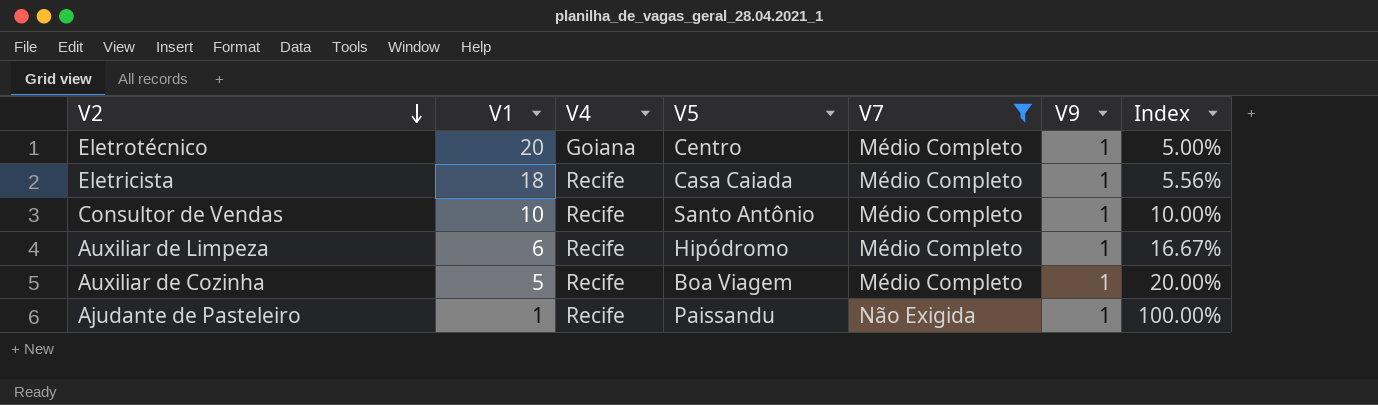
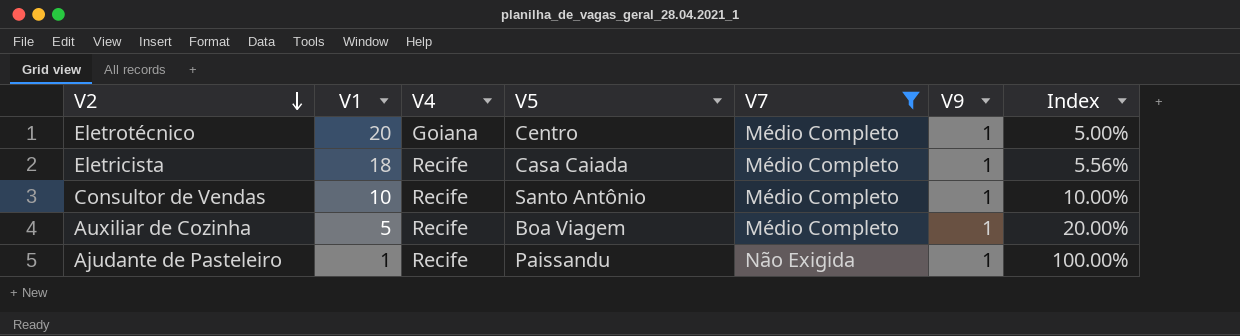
row Auxiliar de Limpeza: 6 | Recife | Hipódromo | Médio Completo | 1 | 16.67% -> none

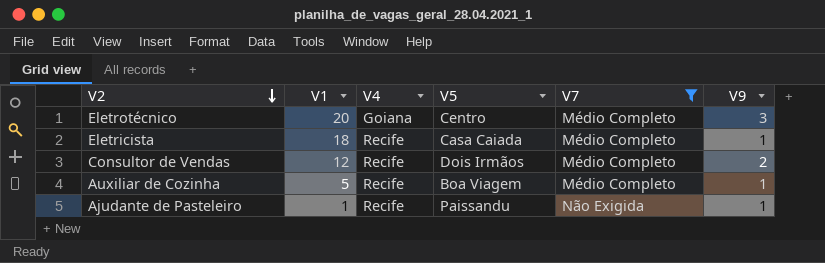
column Index | formula: [V9] / [V1] -> none
Eletrotécnico | V9: 1 -> 3
Consultor de Vendas | V1: 10 -> 12
Consultor de Vendas | V5: Santo Antônio -> Dois Irmãos
Consultor de Vendas | V9: 1 -> 2

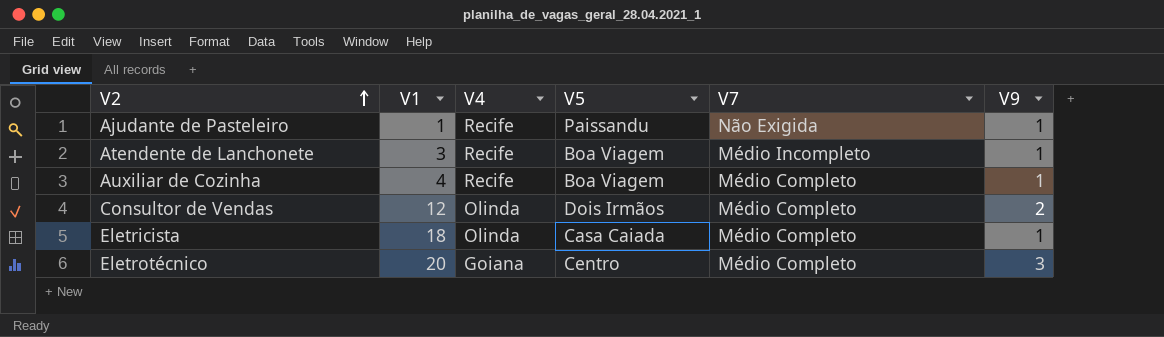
filter: V7 != Médio Incompleto -> none
row order: V2 descending -> V2 ascending
Auxiliar de Cozinha | V1: 5 -> 4
Consultor de Vendas | V4: Recife -> Olinda
Eletricista | V4: Recife -> Olinda

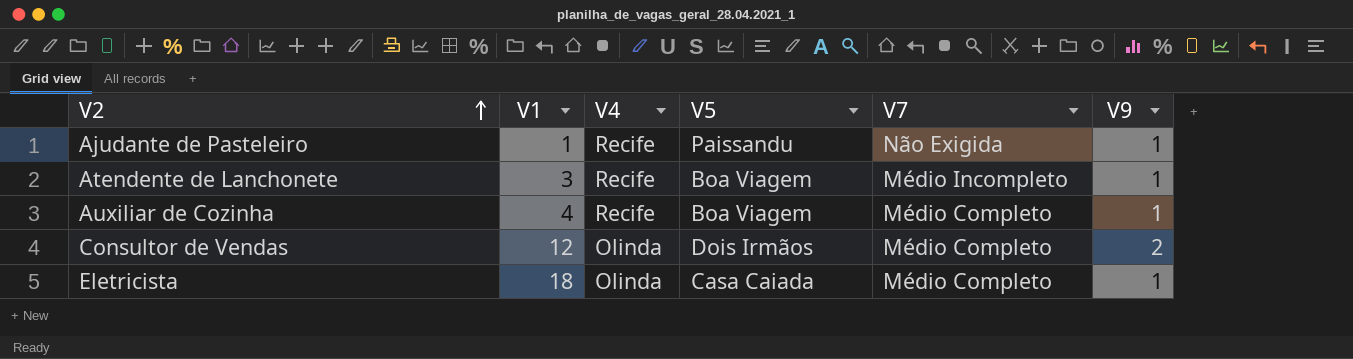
row Eletrotécnico: 20 | Goiana | Centro | Médio Completo | 3 -> none

